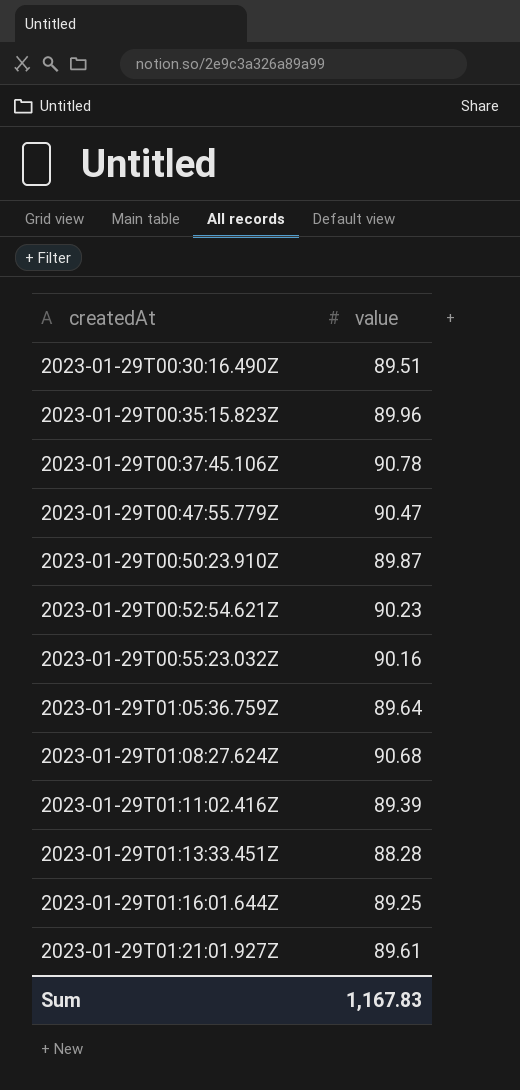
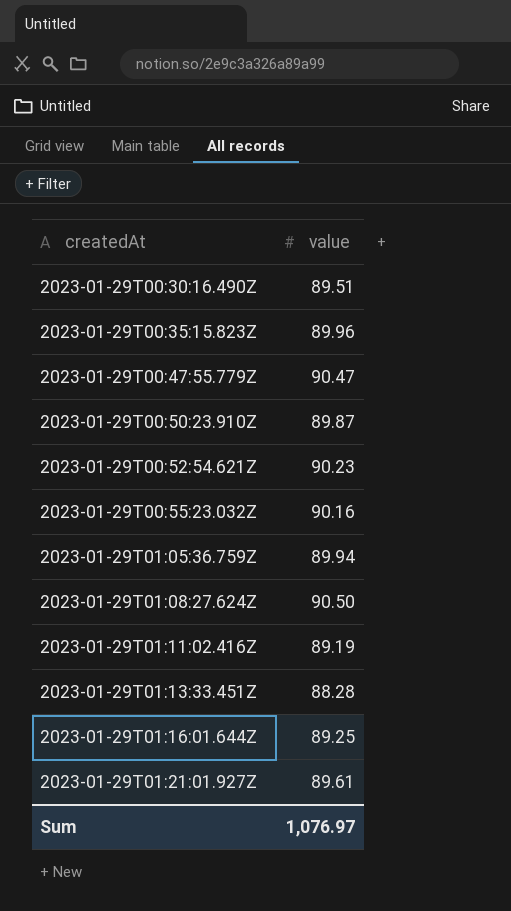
row 2023-01-29T00:37:45.106Z: 90.78 -> none
2023-01-29T01:05:36.759Z | value: 89.64 -> 89.94
2023-01-29T01:08:27.624Z | value: 90.68 -> 90.50
2023-01-29T01:11:02.416Z | value: 89.39 -> 89.19
Sum | value: 1,167.83 -> 1,076.97

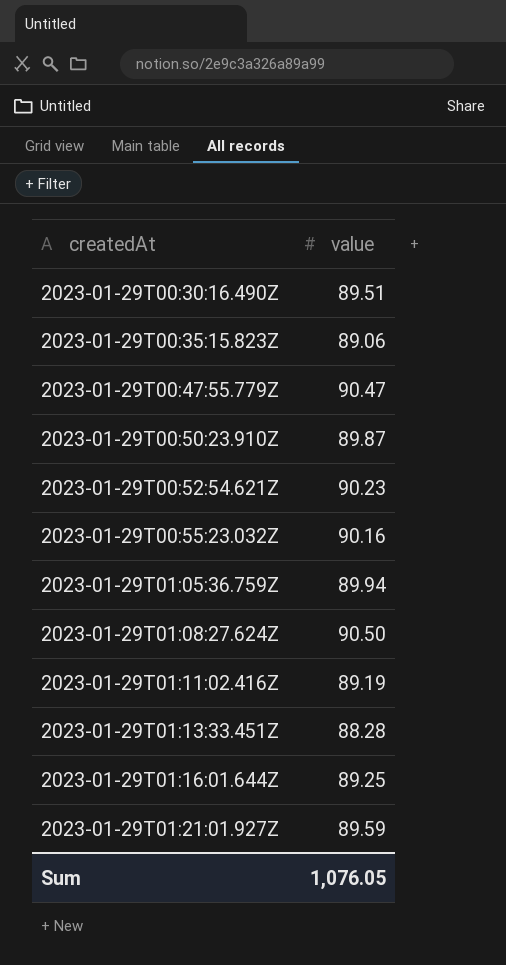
2023-01-29T00:35:15.823Z | value: 89.96 -> 89.06
2023-01-29T01:21:01.927Z | value: 89.61 -> 89.59
Sum | value: 1,076.97 -> 1,076.05

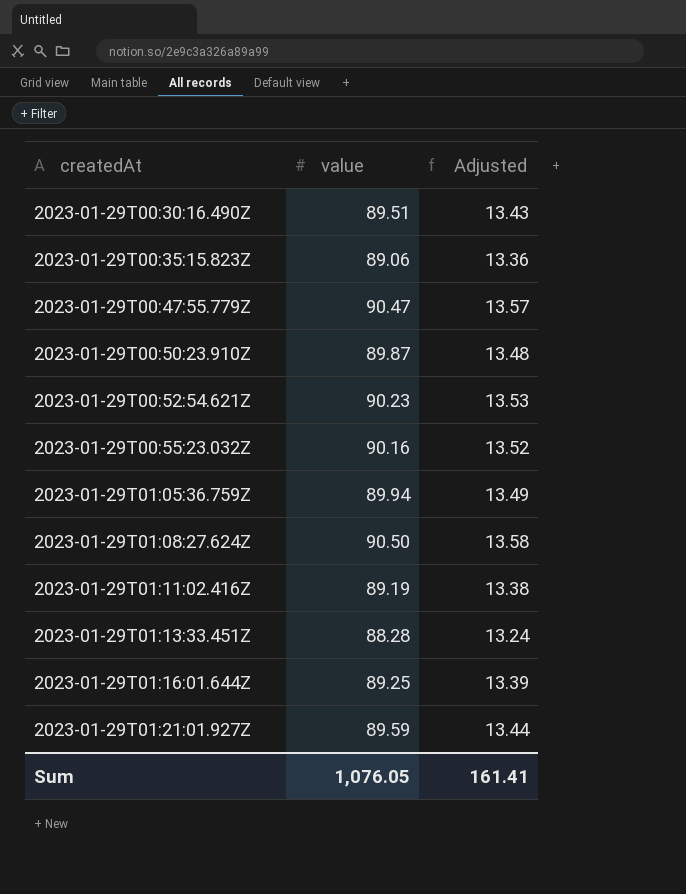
column Adjusted | formula: none -> [value] * 0.15

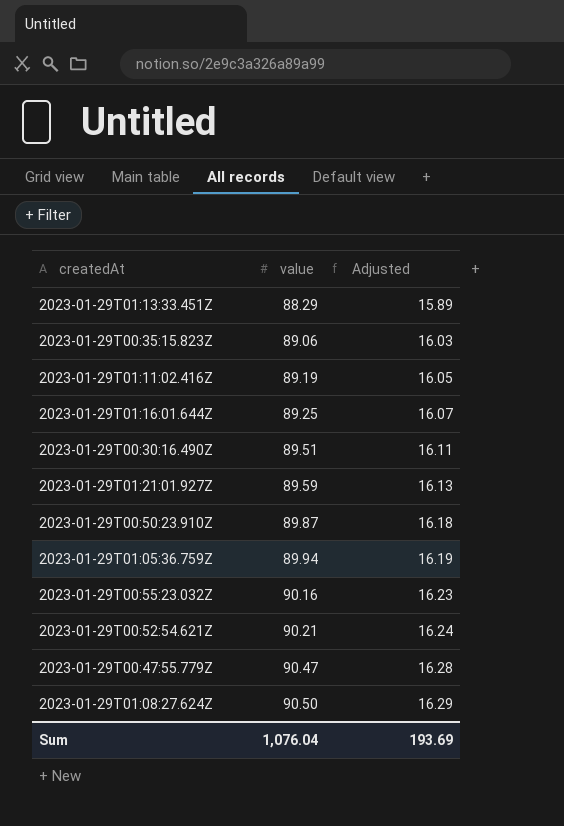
row order: createdAt ascending -> value ascending
column Adjusted | formula: [value] * 0.15 -> [value] * 0.18
2023-01-29T01:13:33.451Z | value: 88.28 -> 88.29
2023-01-29T00:52:54.621Z | value: 90.23 -> 90.21
Sum | value: 1,076.05 -> 1,076.04
Sum | Adjusted: 161.41 -> 193.69

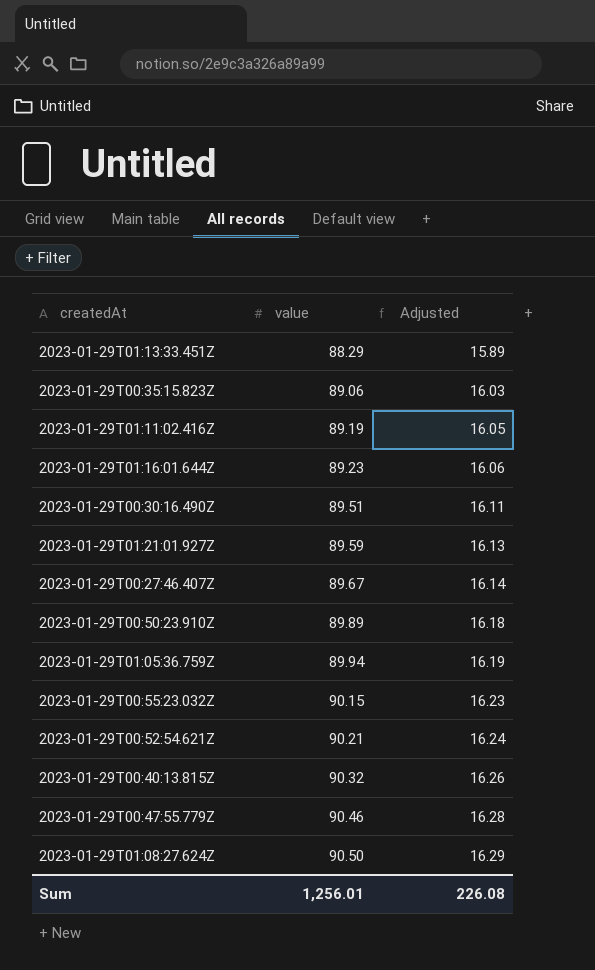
2023-01-29T01:16:01.644Z | value: 89.25 -> 89.23
2023-01-29T01:16:01.644Z | Adjusted: 16.07 -> 16.06
row 2023-01-29T00:27:46.407Z: none -> 89.67 | 16.14
2023-01-29T00:50:23.910Z | value: 89.87 -> 89.89
2023-01-29T00:55:23.032Z | value: 90.16 -> 90.15
row 2023-01-29T00:40:13.815Z: none -> 90.32 | 16.26
2023-01-29T00:47:55.779Z | value: 90.47 -> 90.46
Sum | value: 1,076.04 -> 1,256.01
Sum | Adjusted: 193.69 -> 226.08

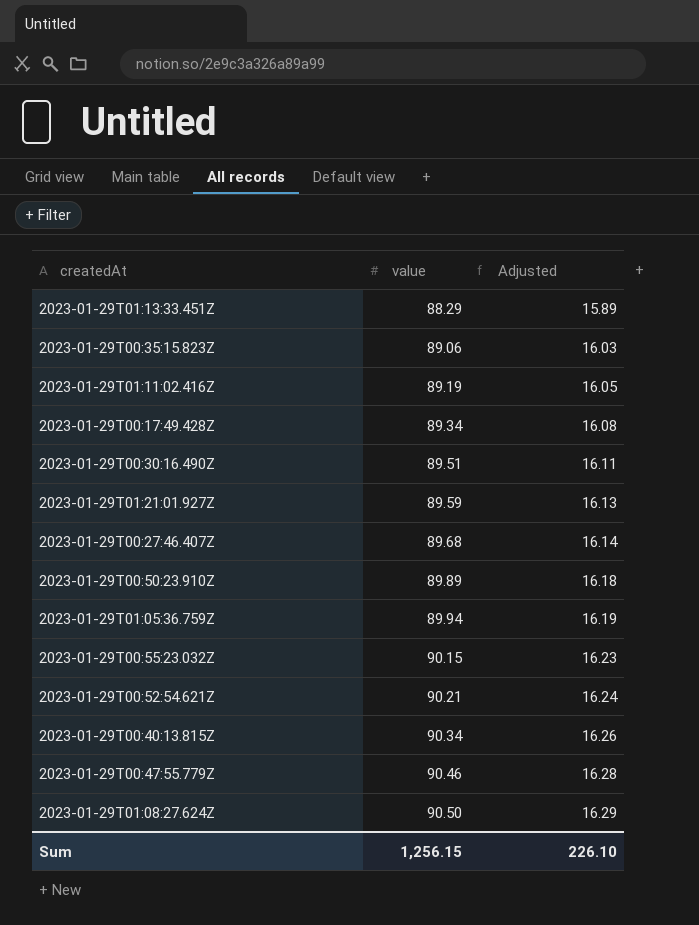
row 2023-01-29T01:16:01.644Z: 89.23 | 16.06 -> none
row 2023-01-29T00:17:49.428Z: none -> 89.34 | 16.08
2023-01-29T00:27:46.407Z | value: 89.67 -> 89.68
2023-01-29T00:40:13.815Z | value: 90.32 -> 90.34
Sum | value: 1,256.01 -> 1,256.15
Sum | Adjusted: 226.08 -> 226.10

